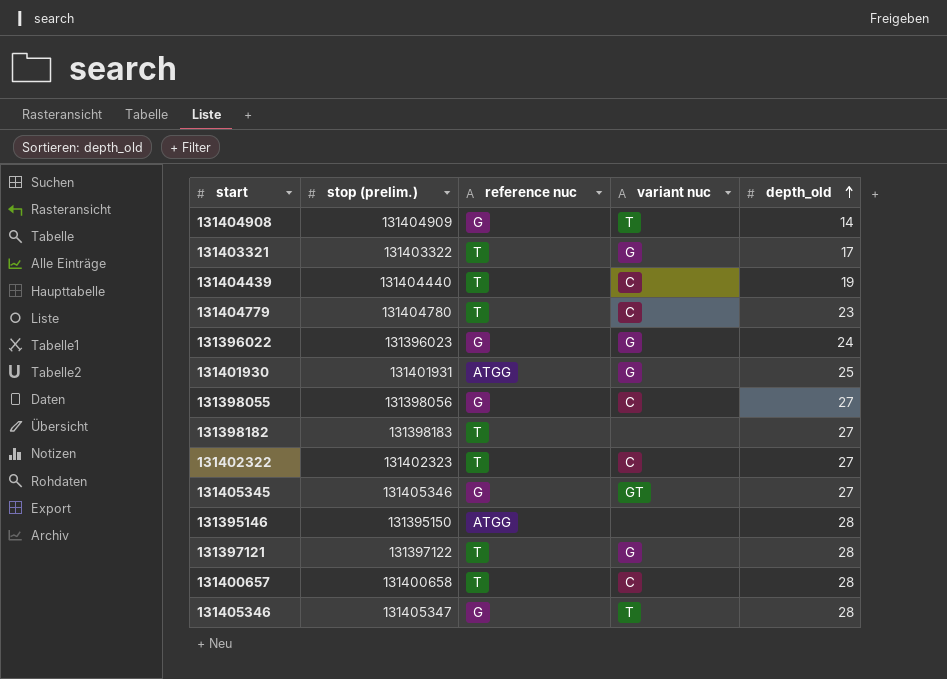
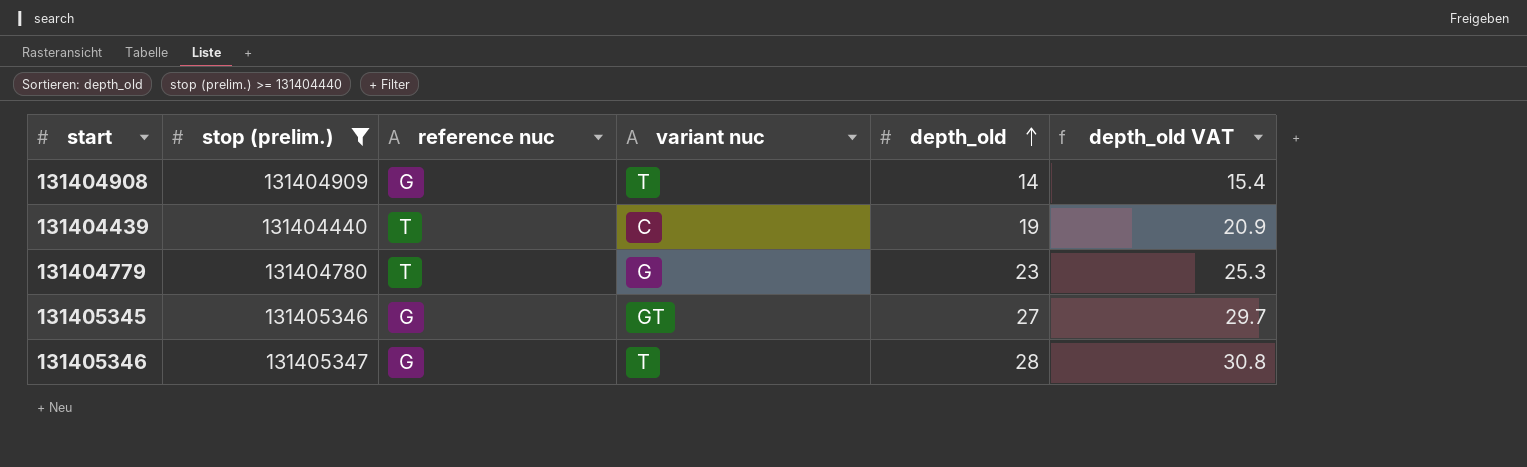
filter: none -> stop (prelim.) >= 131404440
column depth_old VAT | formula: none -> [depth_old] * 1.1
131404779 | variant nuc: C -> G

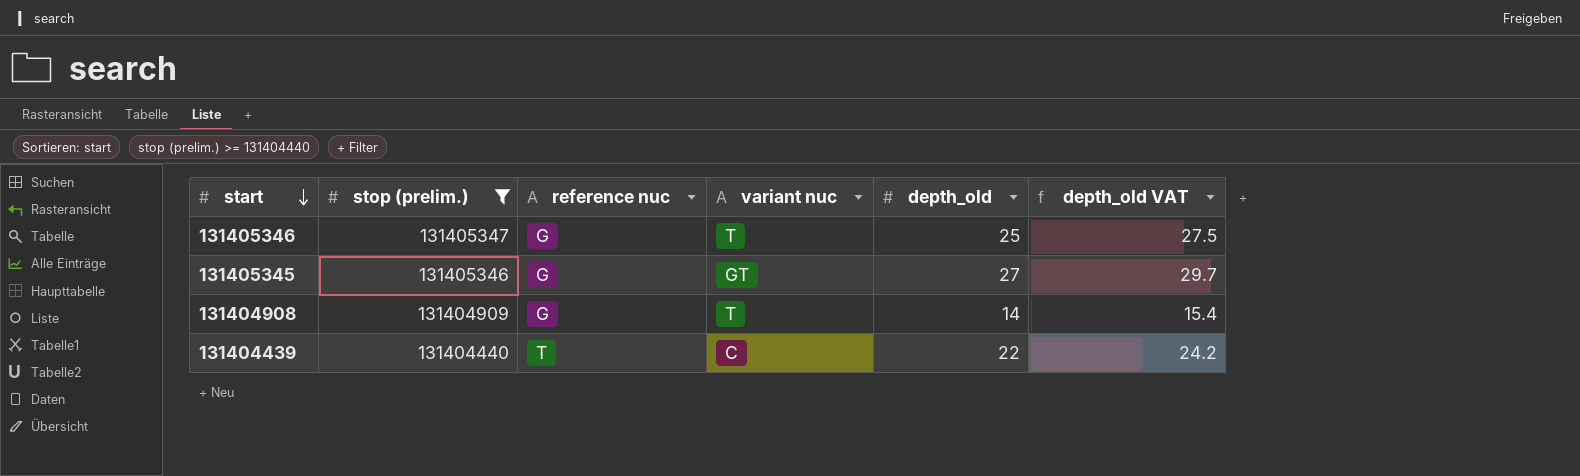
row order: depth_old ascending -> start descending
row 131404779: 131404780 | T | G | 23 | 25.3 -> none
131405346 | depth_old: 28 -> 25
131405346 | depth_old VAT: 30.8 -> 27.5
131404439 | depth_old: 19 -> 22
131404439 | depth_old VAT: 20.9 -> 24.2

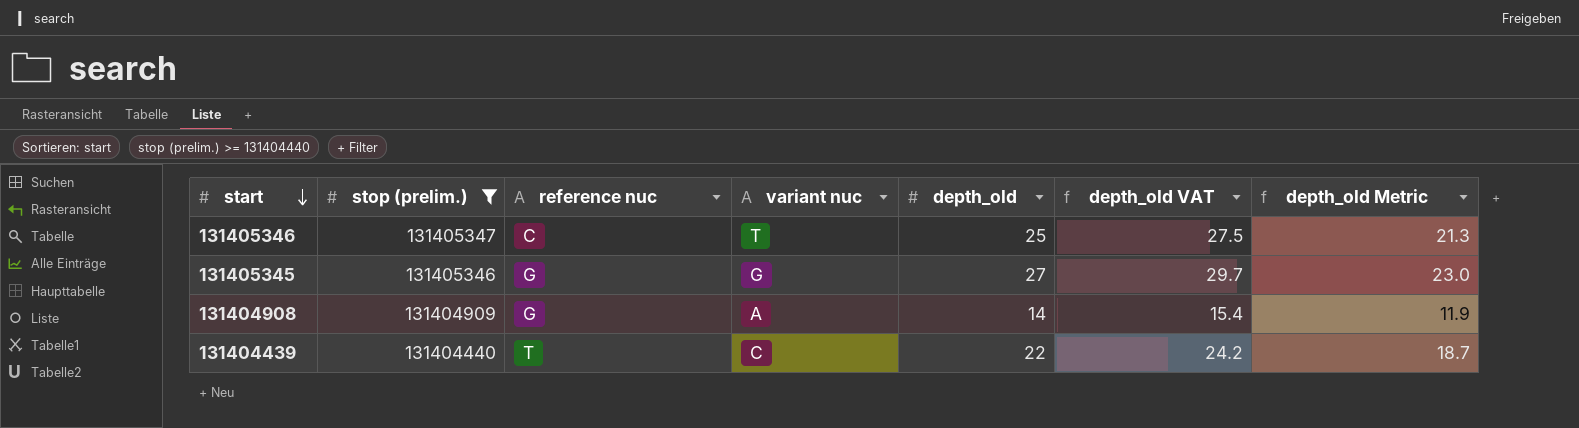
column depth_old Metric | formula: none -> [depth_old] * 0.85
131405346 | reference nuc: G -> C
131405345 | variant nuc: GT -> G
131404908 | variant nuc: T -> A

